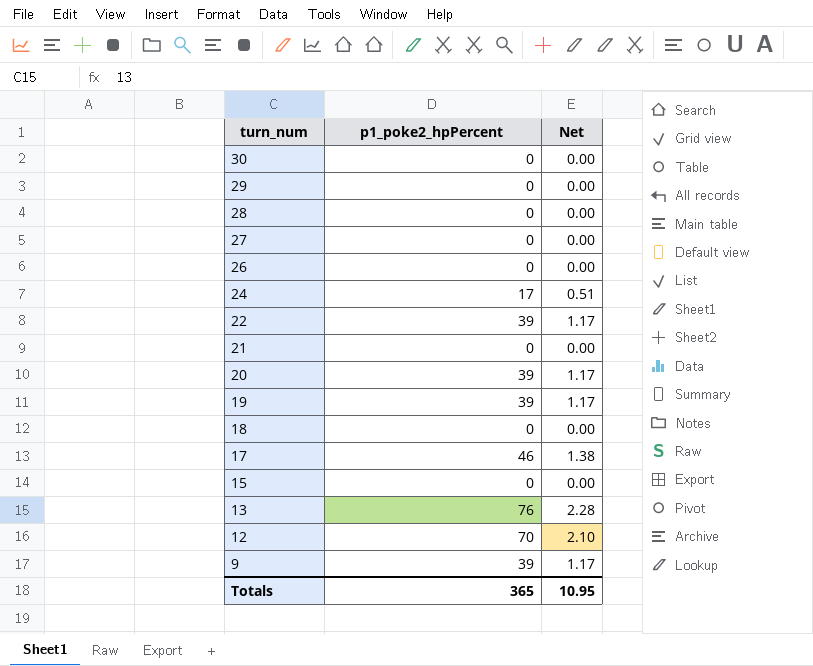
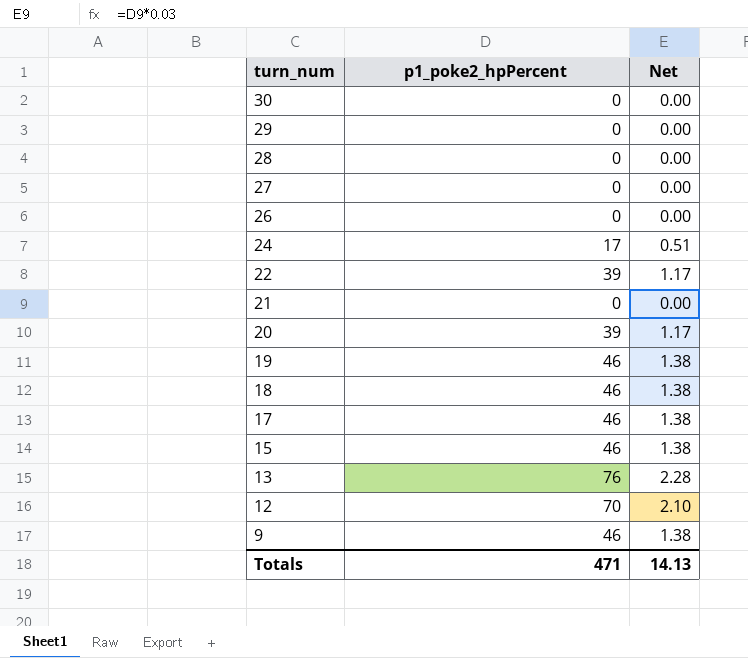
19 | p1_poke2_hpPercent: 39 -> 46
19 | Net: 1.17 -> 1.38
18 | p1_poke2_hpPercent: 0 -> 46
18 | Net: 0.00 -> 1.38
15 | p1_poke2_hpPercent: 0 -> 46
15 | Net: 0.00 -> 1.38
9 | p1_poke2_hpPercent: 39 -> 46
9 | Net: 1.17 -> 1.38
Totals | p1_poke2_hpPercent: 365 -> 471
Totals | Net: 10.95 -> 14.13

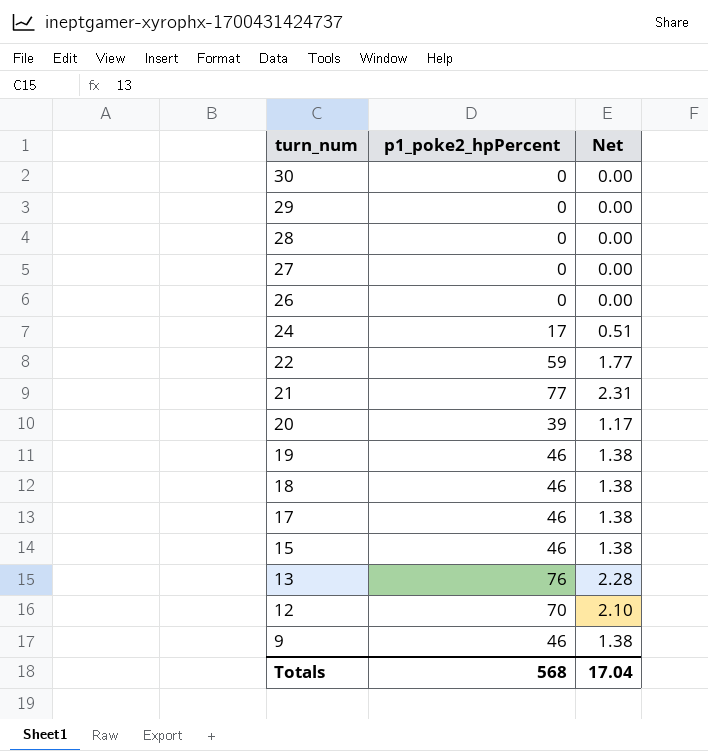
22 | p1_poke2_hpPercent: 39 -> 59
22 | Net: 1.17 -> 1.77
21 | p1_poke2_hpPercent: 0 -> 77
21 | Net: 0.00 -> 2.31
Totals | p1_poke2_hpPercent: 471 -> 568
Totals | Net: 14.13 -> 17.04

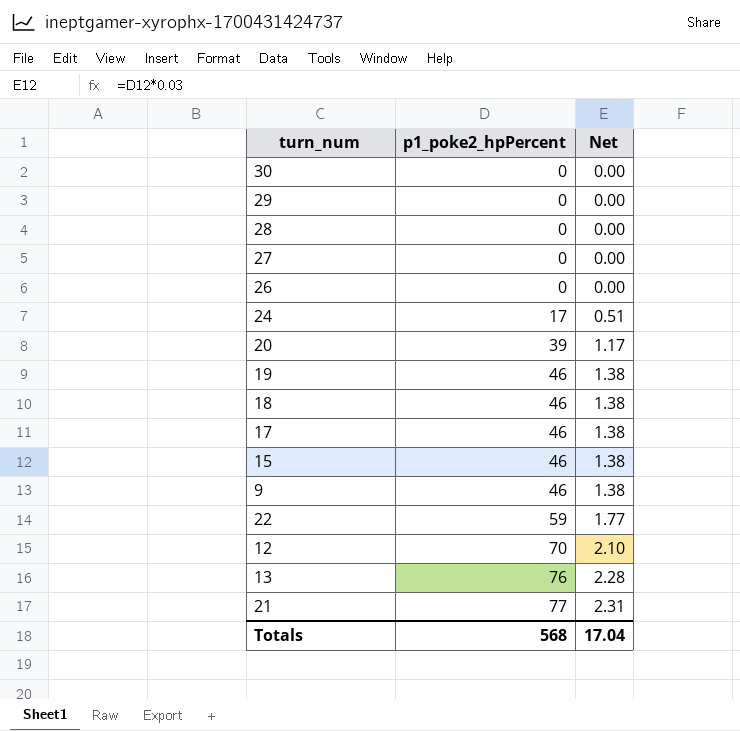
row order: turn_num descending -> p1_poke2_hpPercent ascending

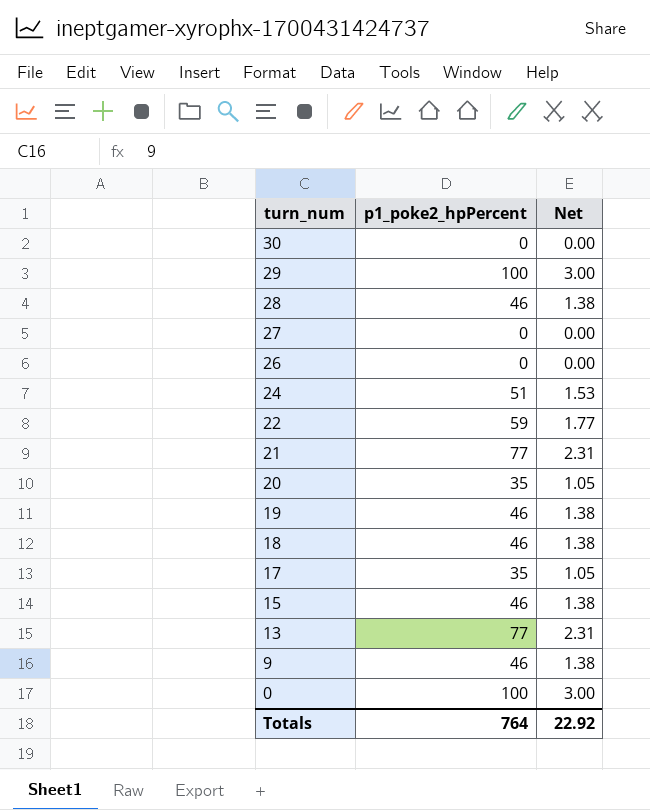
row order: p1_poke2_hpPercent ascending -> turn_num descending
row 12: 70 | 2.10 -> none
29 | p1_poke2_hpPercent: 0 -> 100
29 | Net: 0.00 -> 3.00
28 | p1_poke2_hpPercent: 0 -> 46
28 | Net: 0.00 -> 1.38
24 | p1_poke2_hpPercent: 17 -> 51
24 | Net: 0.51 -> 1.53
20 | p1_poke2_hpPercent: 39 -> 35
20 | Net: 1.17 -> 1.05
17 | p1_poke2_hpPercent: 46 -> 35
17 | Net: 1.38 -> 1.05
13 | p1_poke2_hpPercent: 76 -> 77
13 | Net: 2.28 -> 2.31
row 0: none -> 100 | 3.00
Totals | p1_poke2_hpPercent: 568 -> 764
Totals | Net: 17.04 -> 22.92

